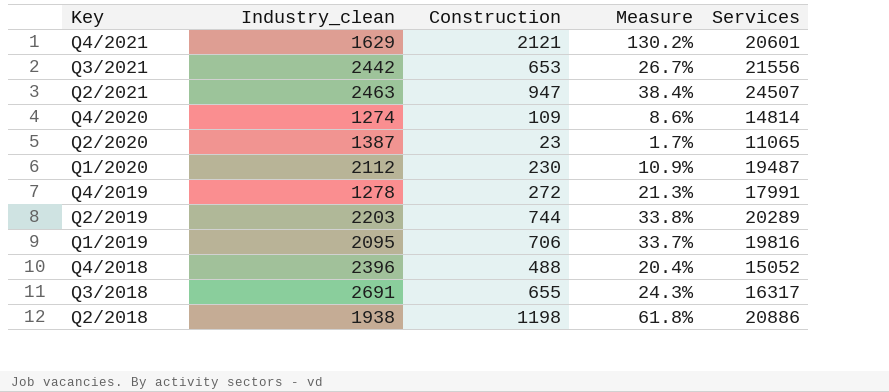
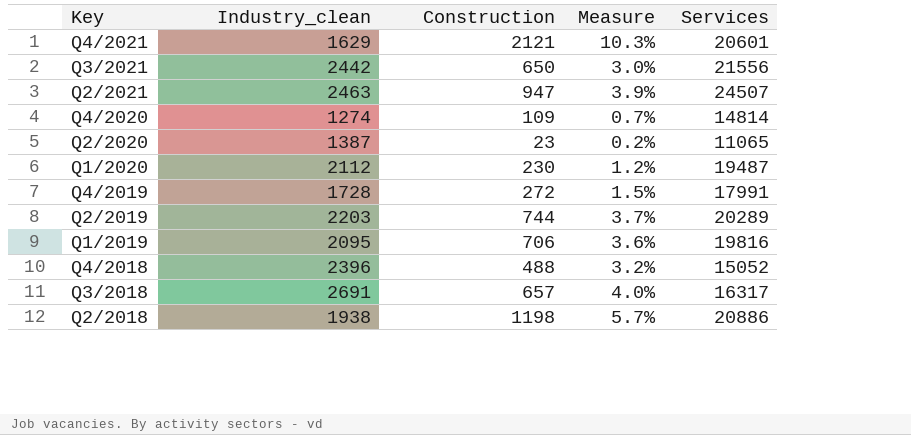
column Measure | formula: [Construction] / [Industry_clean] -> [Construction] / [Services]
Q3/2021 | Construction: 653 -> 650
Q4/2019 | Industry_clean: 1278 -> 1728
Q3/2018 | Construction: 655 -> 657

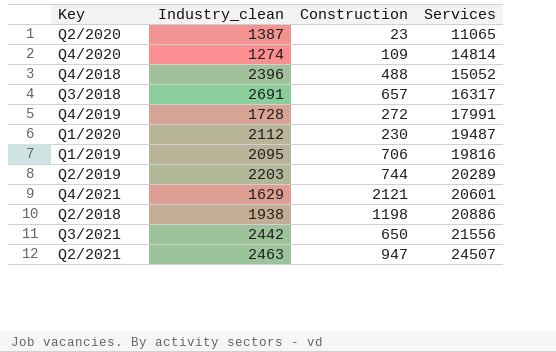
row order: Key descending -> Services ascending
column Measure | formula: [Construction] / [Services] -> none

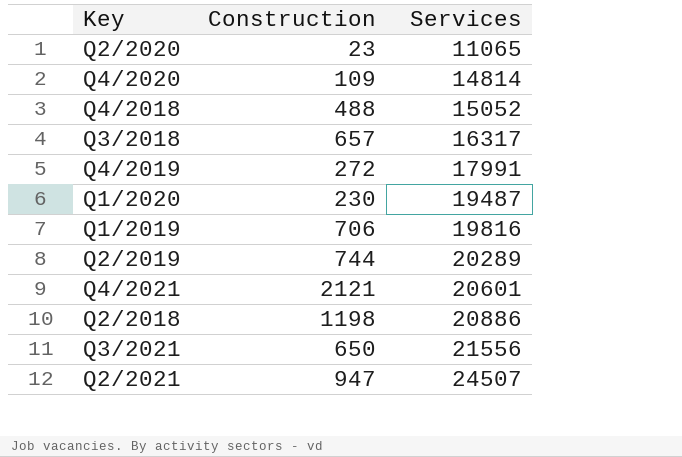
column Industry_clean | position: 2 -> none

